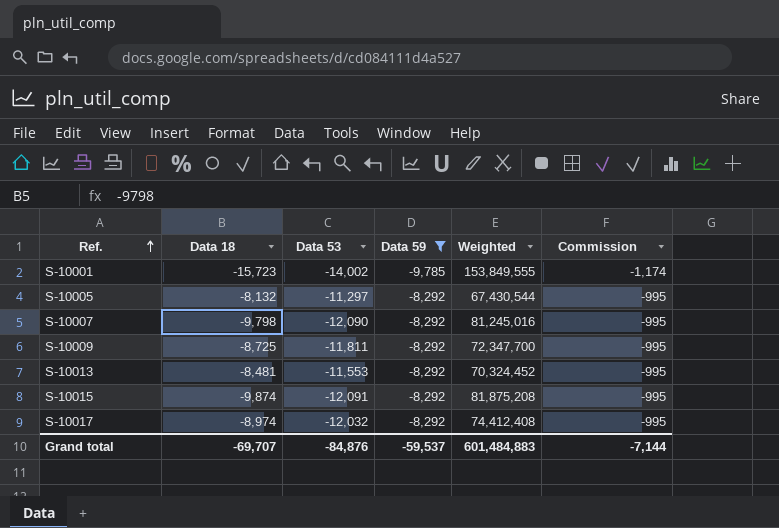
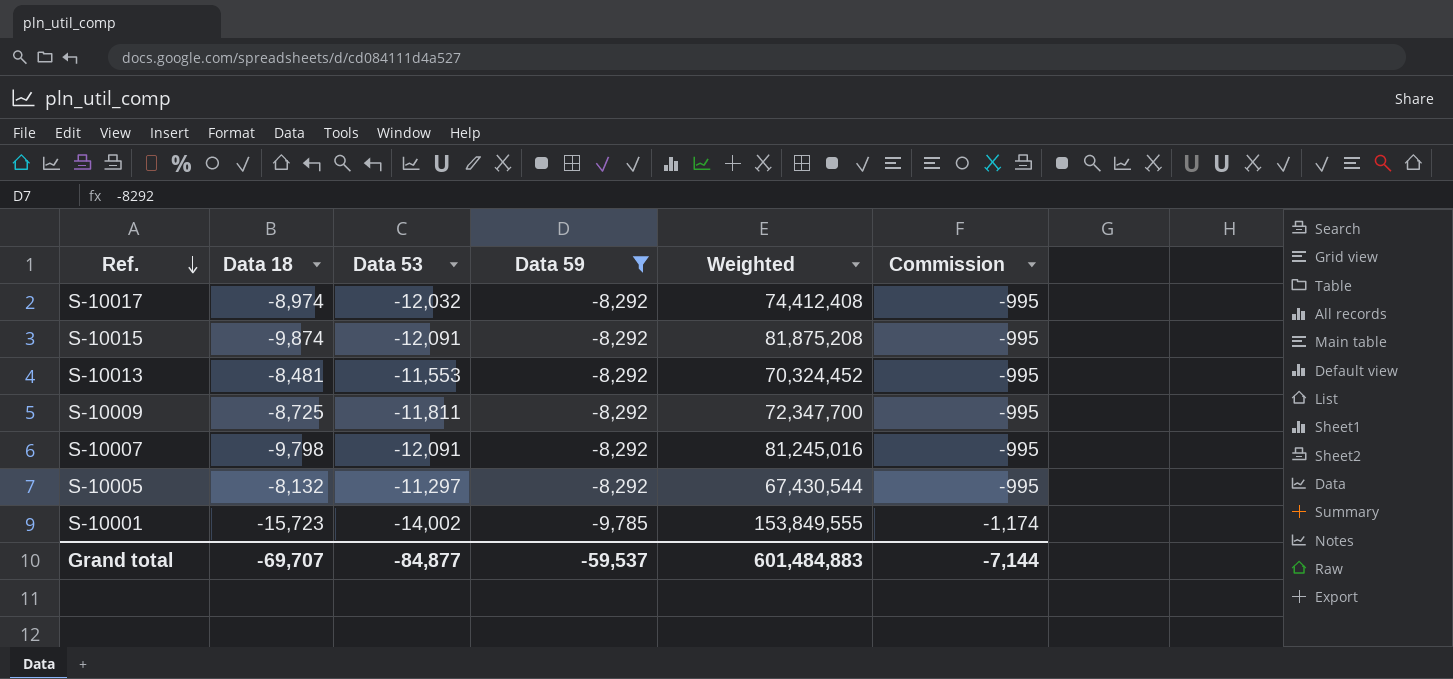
row order: Ref. ascending -> Ref. descending
S-10007 | Data 53: -12,090 -> -12,091
Grand total | Data 53: -84,876 -> -84,877

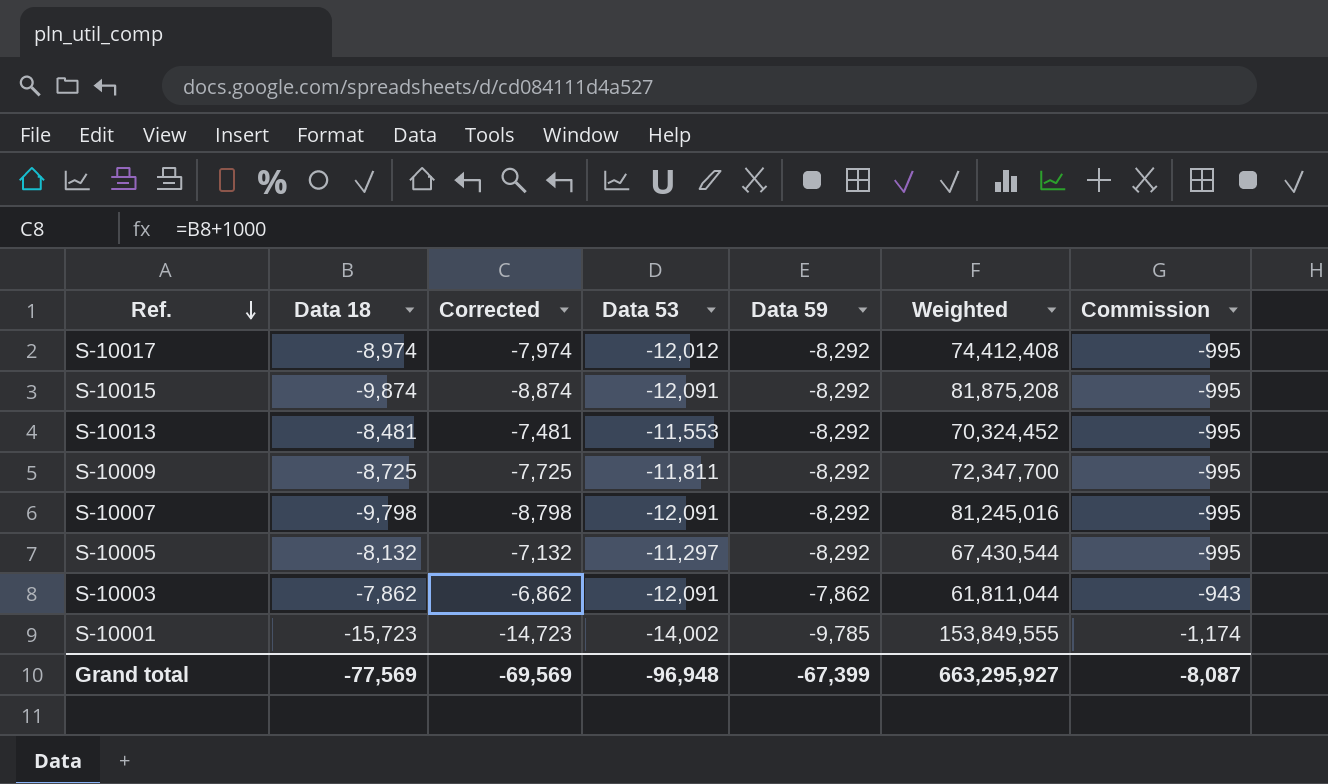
filter: Data 59 != -7,862 -> none
column Corrected | formula: none -> [Data 18] + 1000
S-10017 | Data 53: -12,032 -> -12,012
Grand total | Data 18: -69,707 -> -77,569
Grand total | Data 53: -84,877 -> -96,948
Grand total | Data 59: -59,537 -> -67,399
Grand total | Weighted: 601,484,883 -> 663,295,927
Grand total | Commission: -7,144 -> -8,087

